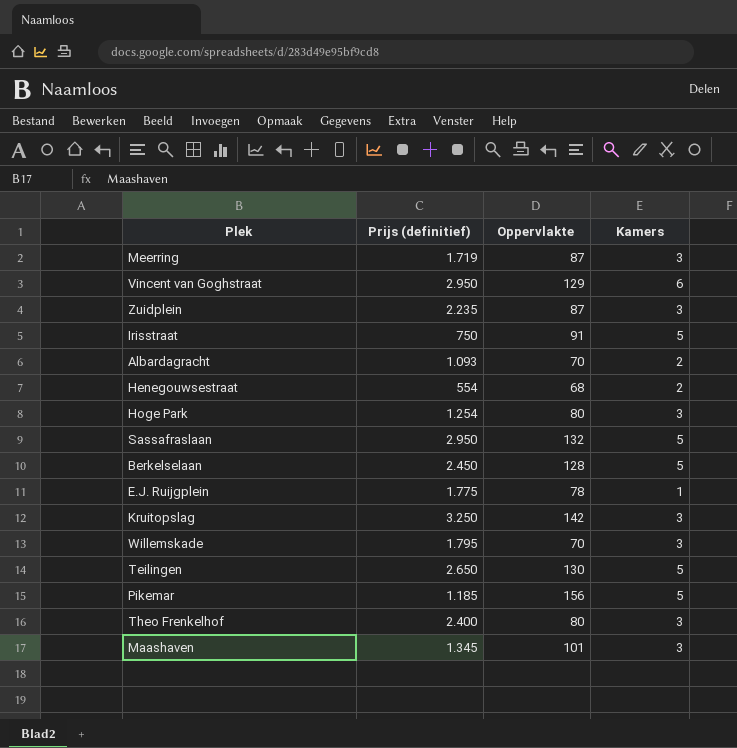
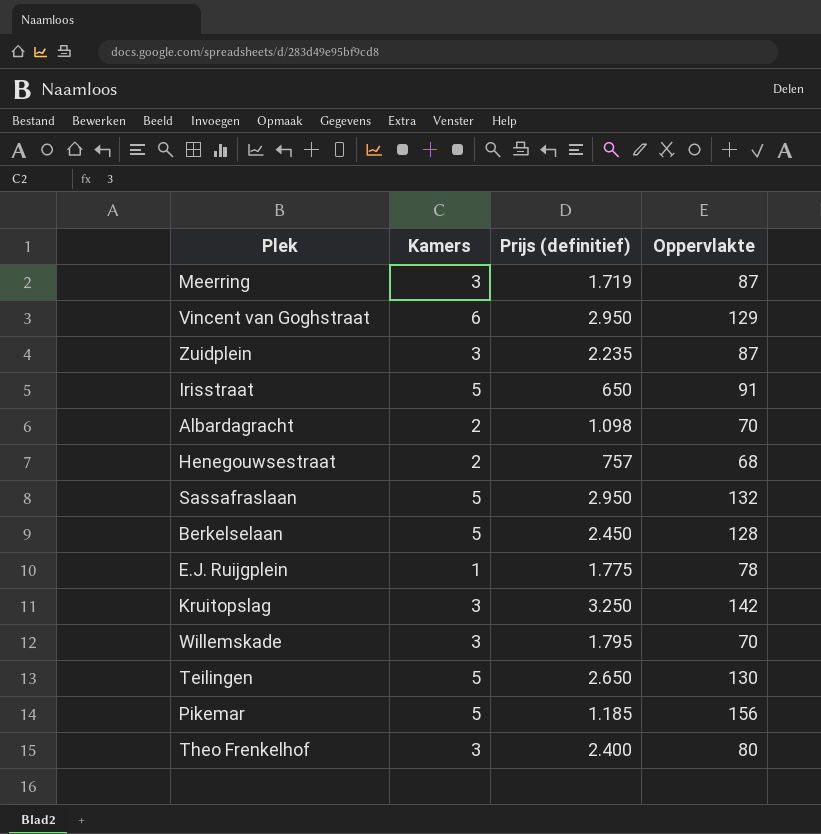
column Kamers | position: 4 -> 2
row Hoge Park: 1.254 | 80 | 3 -> none
row Maashaven: 1.345 | 101 | 3 -> none
Irisstraat | Prijs (definitief): 750 -> 650
Albardagracht | Prijs (definitief): 1.093 -> 1.098
Henegouwsestraat | Prijs (definitief): 554 -> 757

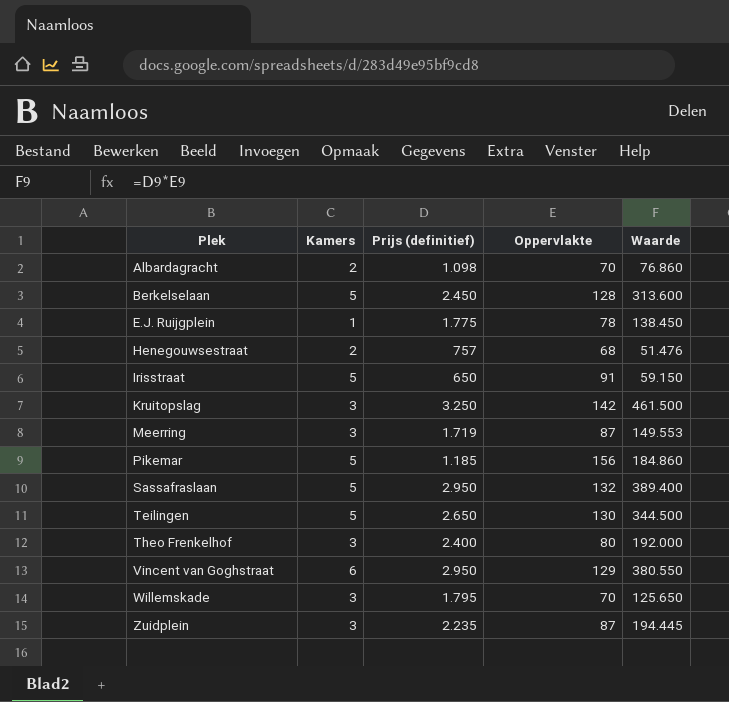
row order: none -> Plek ascending
column Waarde | formula: none -> [Prijs (definitief)] * [Oppervlakte]

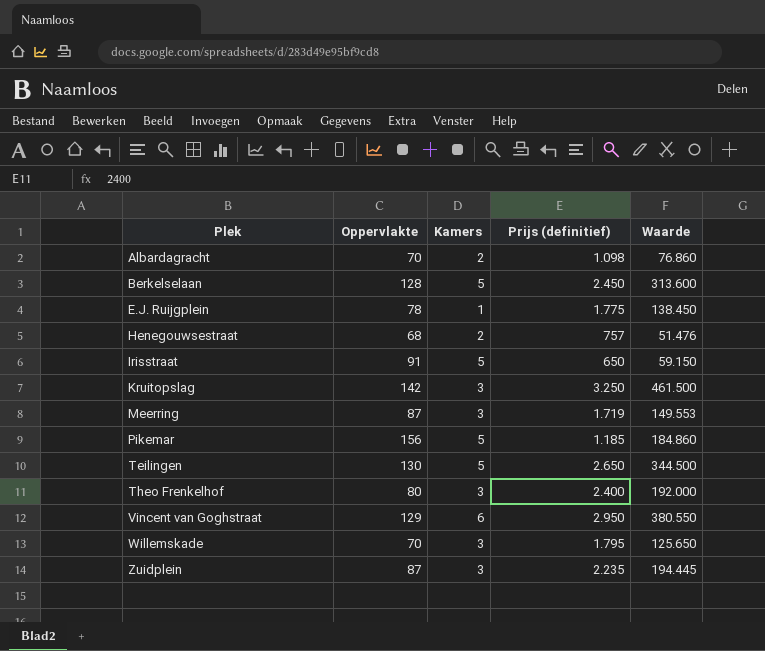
column Oppervlakte | position: 4 -> 2
row Sassafraslaan: 5 | 2.950 | 132 | 389.400 -> none

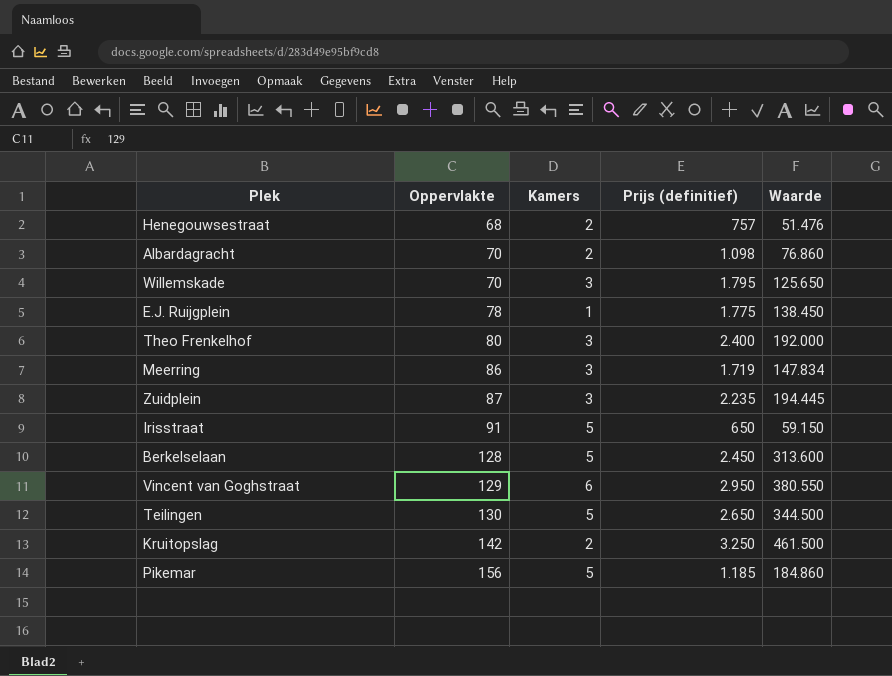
row order: Plek ascending -> Oppervlakte ascending
Meerring | Oppervlakte: 87 -> 86
Meerring | Waarde: 149.553 -> 147.834
Kruitopslag | Kamers: 3 -> 2

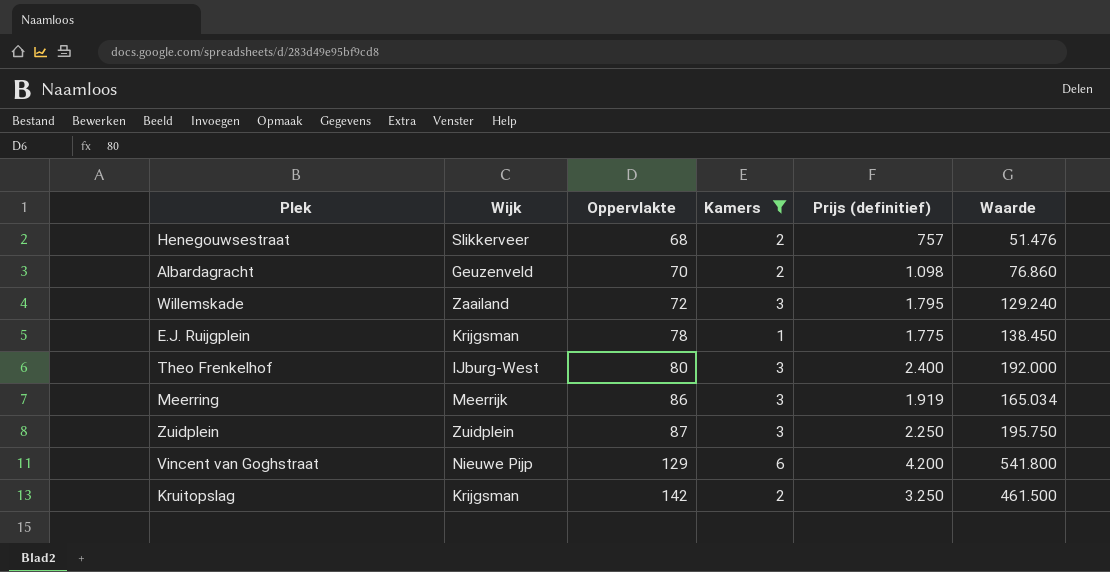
filter: none -> Kamers != 5
column Wijk | position: none -> 2
Willemskade | Oppervlakte: 70 -> 72
Willemskade | Waarde: 125.650 -> 129.240
Meerring | Prijs (definitief): 1.719 -> 1.919
Meerring | Waarde: 147.834 -> 165.034
Zuidplein | Prijs (definitief): 2.235 -> 2.250
Zuidplein | Waarde: 194.445 -> 195.750
Vincent van Goghstraat | Prijs (definitief): 2.950 -> 4.200
Vincent van Goghstraat | Waarde: 380.550 -> 541.800

